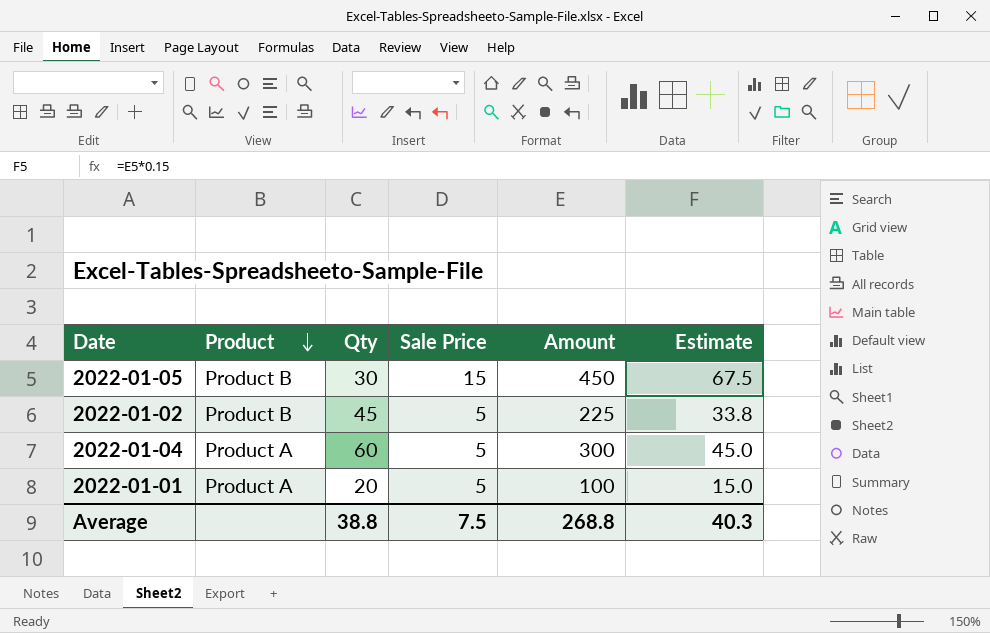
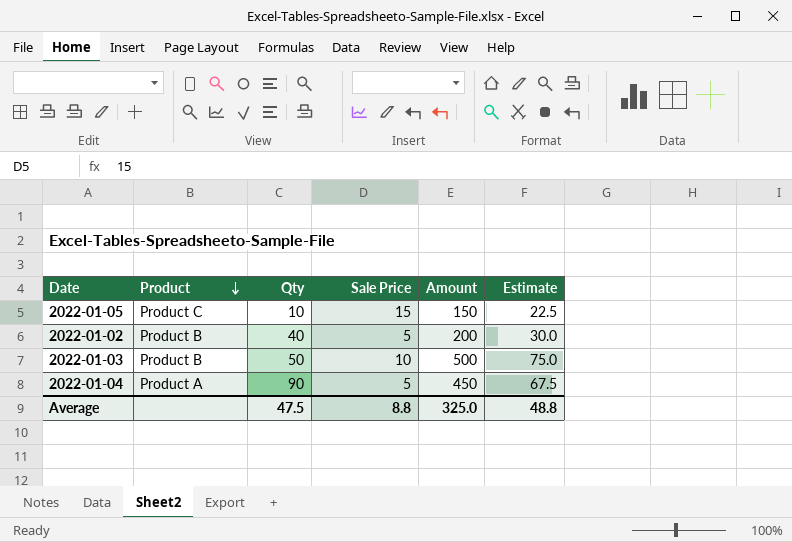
row 2022-01-01: Product A | 20 | 5 | 100 | 15.0 -> none
2022-01-05 | Product: Product B -> Product C
2022-01-05 | Qty: 30 -> 10
2022-01-05 | Amount: 450 -> 150
2022-01-05 | Estimate: 67.5 -> 22.5
2022-01-02 | Qty: 45 -> 40
2022-01-02 | Amount: 225 -> 200
2022-01-02 | Estimate: 33.8 -> 30.0
row 2022-01-03: none -> Product B | 50 | 10 | 500 | 75.0
2022-01-04 | Qty: 60 -> 90
2022-01-04 | Amount: 300 -> 450
2022-01-04 | Estimate: 45.0 -> 67.5
Average | Qty: 38.8 -> 47.5
Average | Sale Price: 7.5 -> 8.8
Average | Amount: 268.8 -> 325.0
Average | Estimate: 40.3 -> 48.8

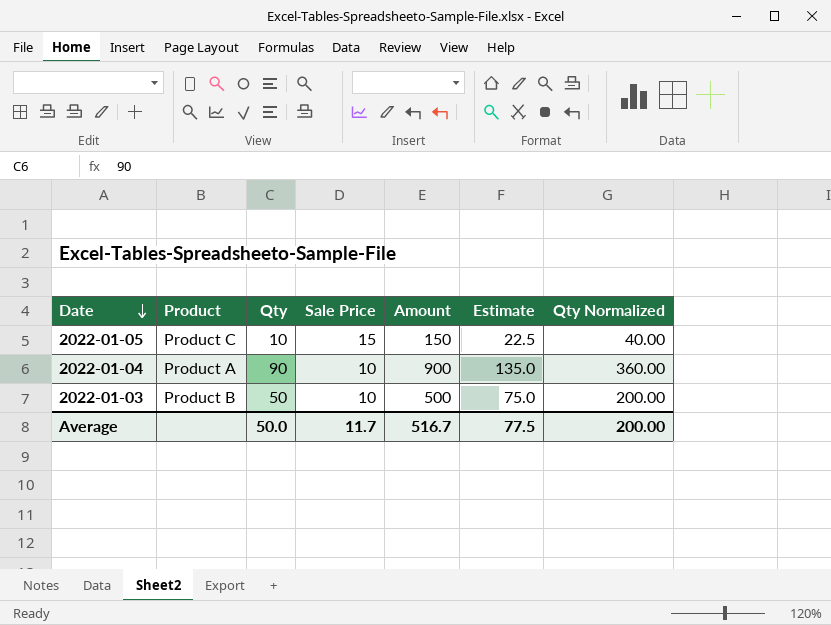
row order: Product descending -> Date descending
column Qty Normalized | formula: none -> [Qty] * 4
row 2022-01-02: Product B | 40 | 5 | 200 | 30.0 -> none
2022-01-04 | Sale Price: 5 -> 10
2022-01-04 | Amount: 450 -> 900
2022-01-04 | Estimate: 67.5 -> 135.0
Average | Qty: 47.5 -> 50.0
Average | Sale Price: 8.8 -> 11.7
Average | Amount: 325.0 -> 516.7
Average | Estimate: 48.8 -> 77.5

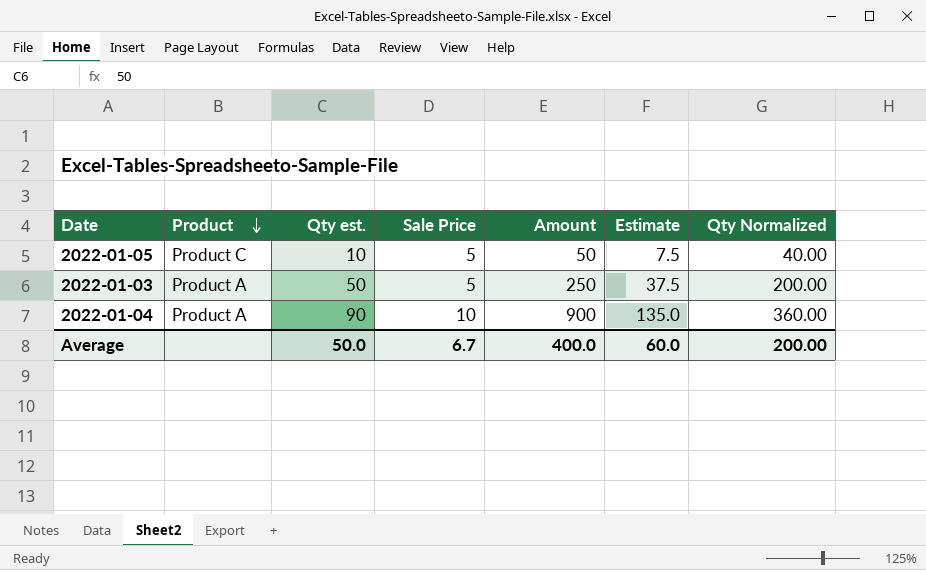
row order: Date descending -> Product descending
column name: Qty -> Qty est.
2022-01-05 | Sale Price: 15 -> 5
2022-01-05 | Amount: 150 -> 50
2022-01-05 | Estimate: 22.5 -> 7.5
2022-01-03 | Product: Product B -> Product A
2022-01-03 | Sale Price: 10 -> 5
2022-01-03 | Amount: 500 -> 250
2022-01-03 | Estimate: 75.0 -> 37.5
Average | Sale Price: 11.7 -> 6.7
Average | Amount: 516.7 -> 400.0
Average | Estimate: 77.5 -> 60.0

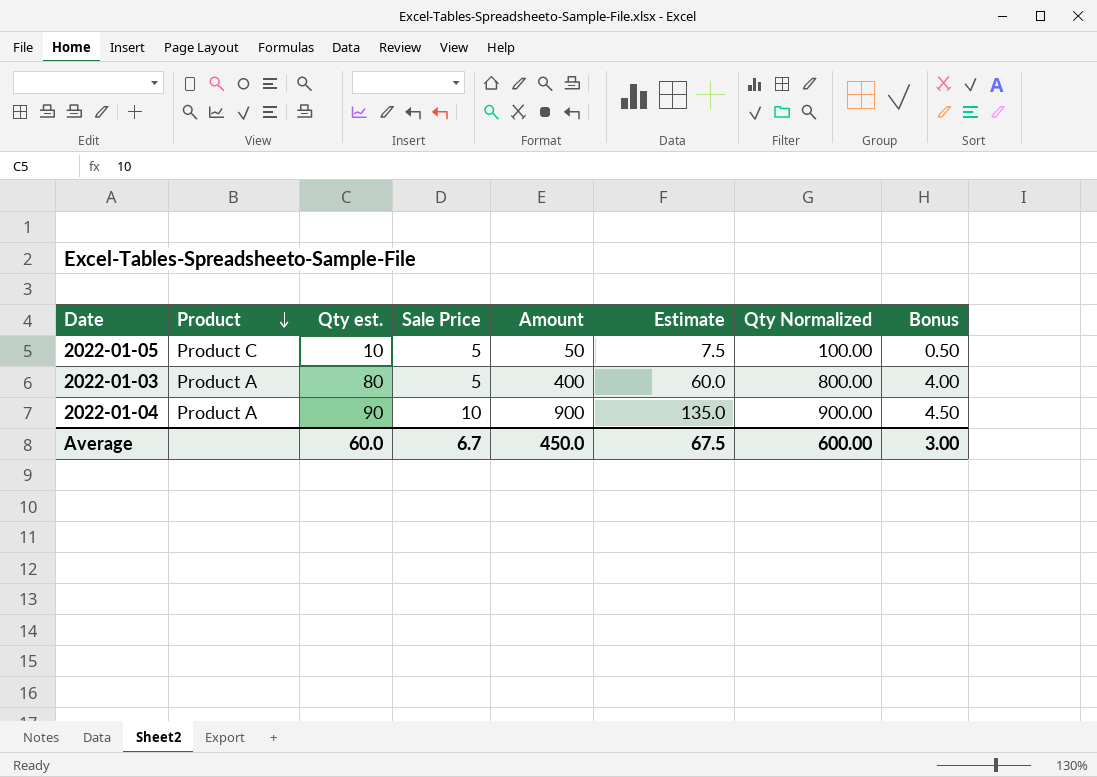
column Qty Normalized | formula: [Qty est.] * 4 -> [Qty est.] * 10
column Bonus | formula: none -> [Qty est.] * 0.05
2022-01-03 | Qty est.: 50 -> 80
2022-01-03 | Amount: 250 -> 400
2022-01-03 | Estimate: 37.5 -> 60.0
Average | Qty est.: 50.0 -> 60.0
Average | Amount: 400.0 -> 450.0
Average | Estimate: 60.0 -> 67.5
Average | Qty Normalized: 200.00 -> 600.00

